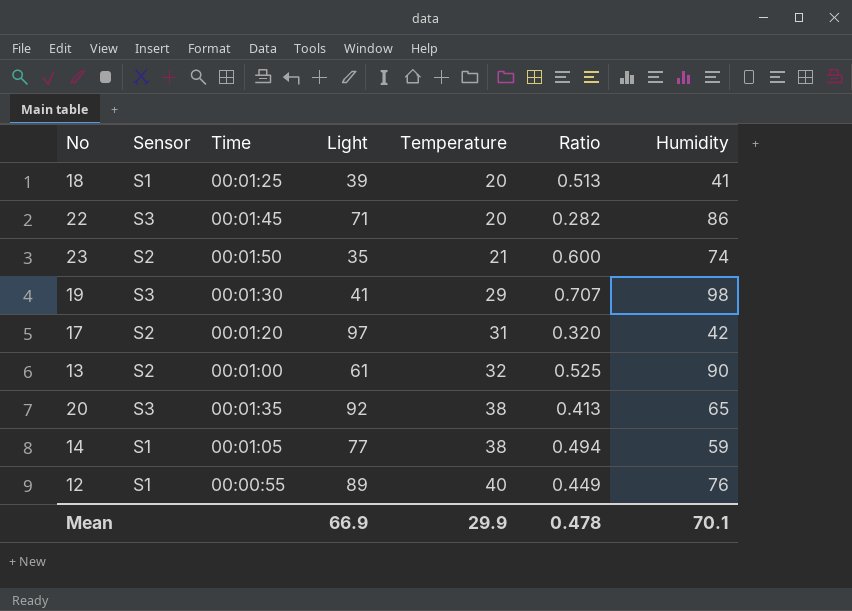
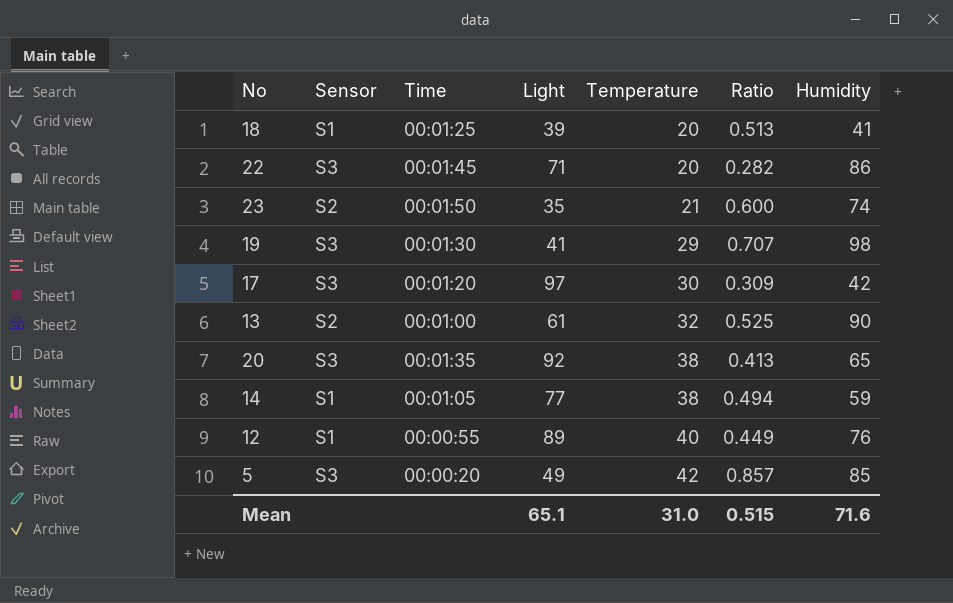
17 | Sensor: S2 -> S3
17 | Temperature: 31 -> 30
17 | Ratio: 0.320 -> 0.309
row 5: none -> S3 | 00:00:20 | 49 | 42 | 0.857 | 85
Mean | Light: 66.9 -> 65.1
Mean | Temperature: 29.9 -> 31.0
Mean | Ratio: 0.478 -> 0.515
Mean | Humidity: 70.1 -> 71.6

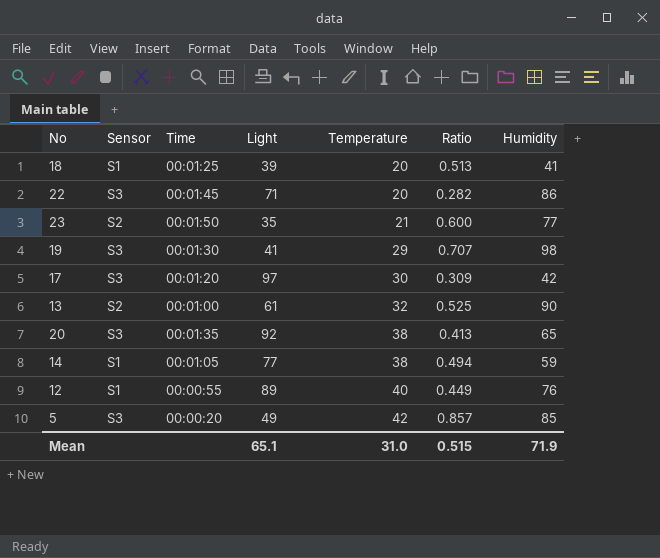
23 | Humidity: 74 -> 77
Mean | Humidity: 71.6 -> 71.9

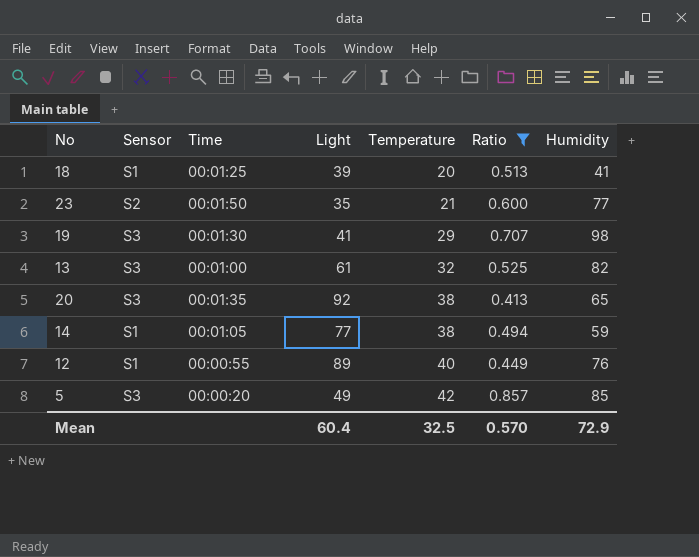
filter: none -> Ratio >= 0.413
13 | Sensor: S2 -> S3
13 | Humidity: 90 -> 82
Mean | Light: 65.1 -> 60.4
Mean | Temperature: 31.0 -> 32.5
Mean | Ratio: 0.515 -> 0.570
Mean | Humidity: 71.9 -> 72.9

